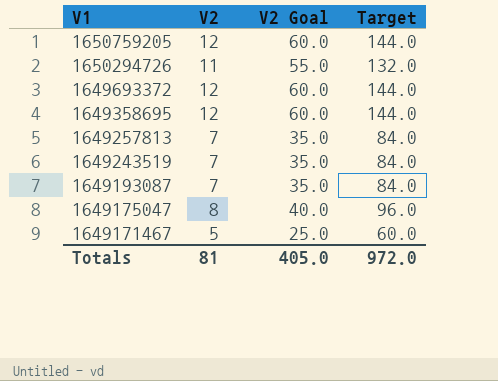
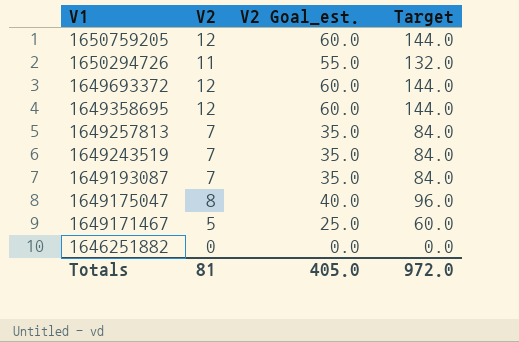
column name: V2 Goal -> V2 Goal_est.
row 1646251882: none -> 0 | 0.0 | 0.0

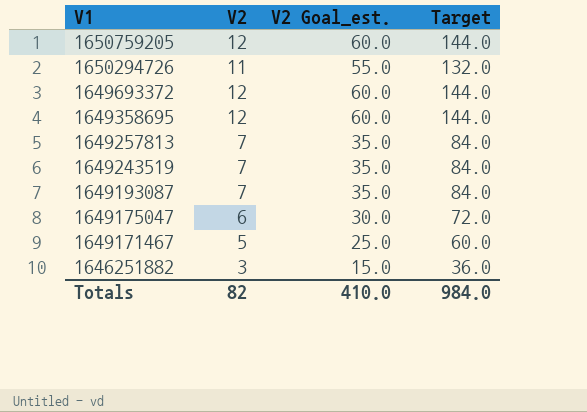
1649175047 | V2: 8 -> 6
1649175047 | V2 Goal_est.: 40.0 -> 30.0
1649175047 | Target: 96.0 -> 72.0
1646251882 | V2: 0 -> 3
1646251882 | V2 Goal_est.: 0.0 -> 15.0
1646251882 | Target: 0.0 -> 36.0
Totals | V2: 81 -> 82
Totals | V2 Goal_est.: 405.0 -> 410.0
Totals | Target: 972.0 -> 984.0

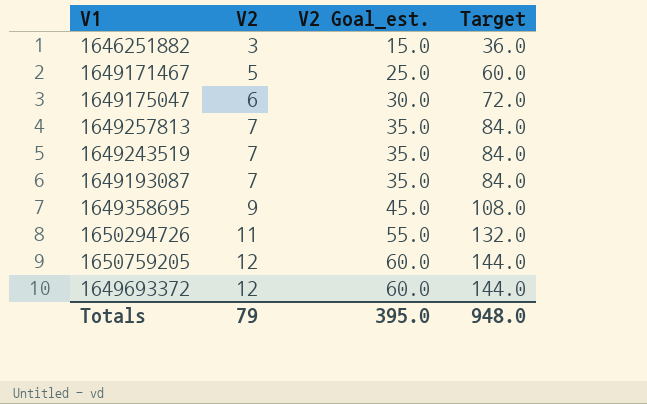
row order: V1 descending -> V2 ascending
1649358695 | V2: 12 -> 9
1649358695 | V2 Goal_est.: 60.0 -> 45.0
1649358695 | Target: 144.0 -> 108.0
Totals | V2: 82 -> 79
Totals | V2 Goal_est.: 410.0 -> 395.0
Totals | Target: 984.0 -> 948.0

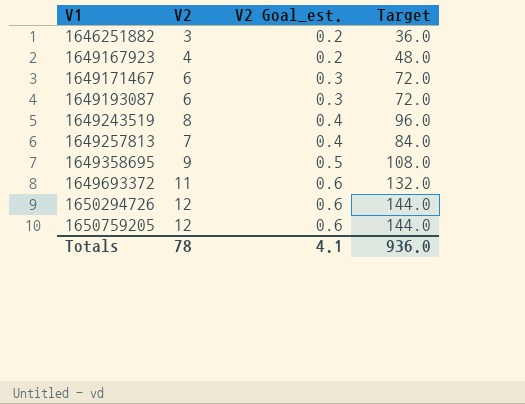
row order: V2 ascending -> V1 ascending
column V2 Goal_est. | formula: [V2] * 5 -> [V2] * 0.05
row 1649175047: 6 | 30.0 | 72.0 -> none
row 1649167923: none -> 4 | 0.2 | 48.0
1649171467 | V2: 5 -> 6
1649171467 | Target: 60.0 -> 72.0
1649193087 | V2: 7 -> 6
1649193087 | Target: 84.0 -> 72.0
1649243519 | V2: 7 -> 8
1649243519 | Target: 84.0 -> 96.0
1649693372 | V2: 12 -> 11
1649693372 | Target: 144.0 -> 132.0
1650294726 | V2: 11 -> 12
1650294726 | Target: 132.0 -> 144.0
Totals | V2: 79 -> 78
Totals | V2 Goal_est.: 395.0 -> 4.1
Totals | Target: 948.0 -> 936.0

